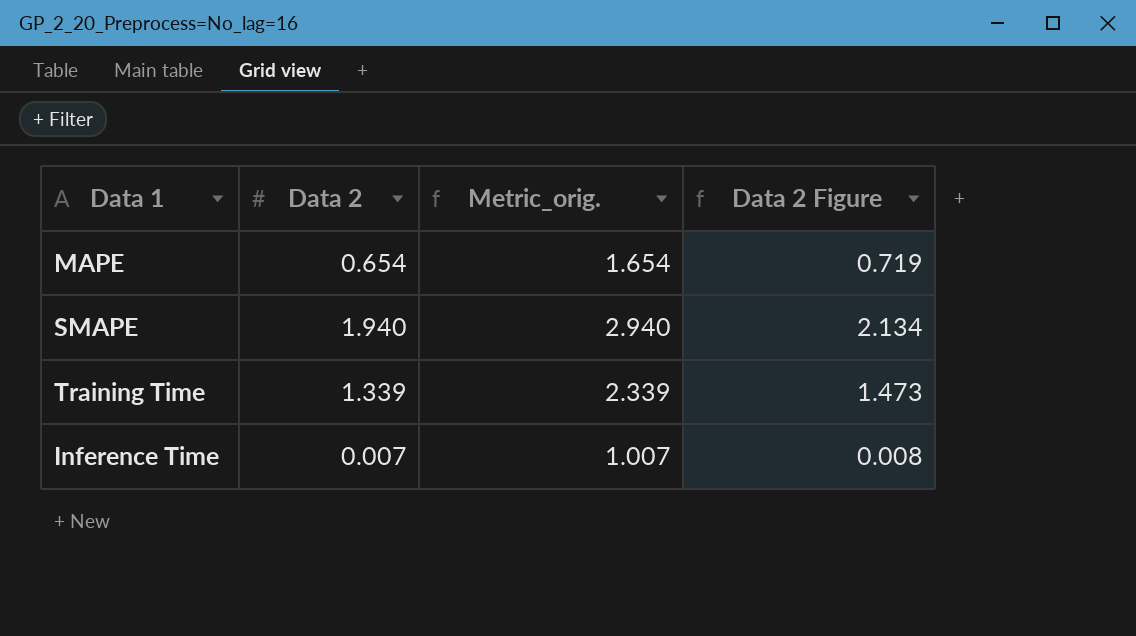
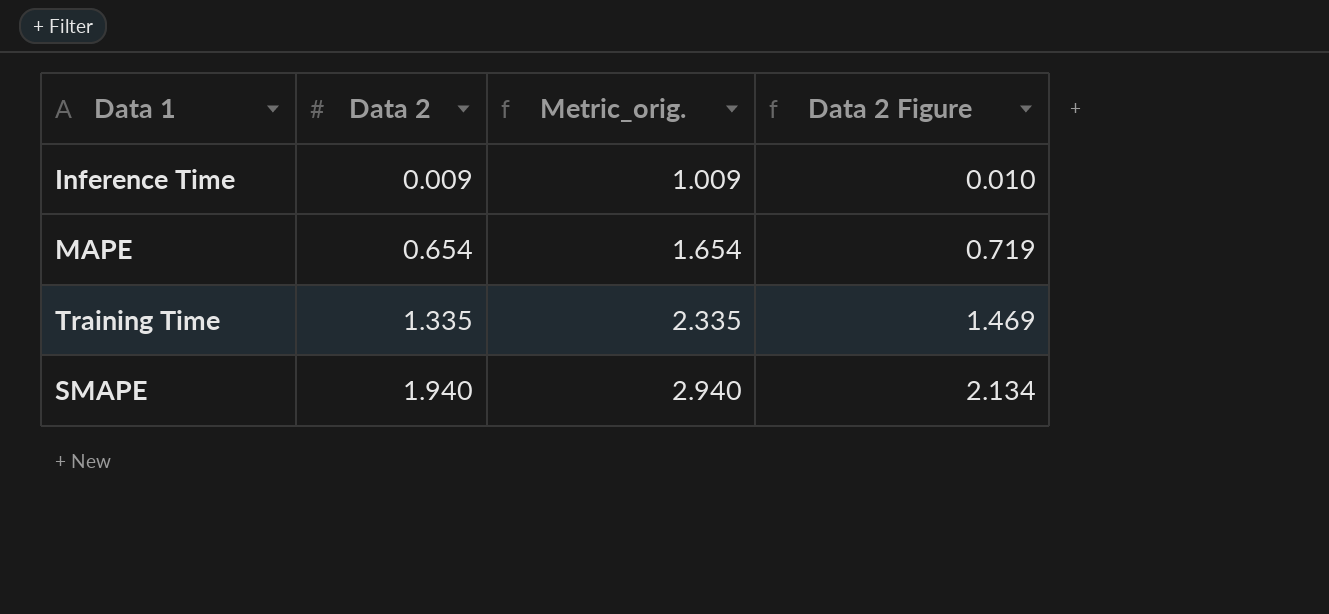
row order: none -> Data 2 ascending
Inference Time | Data 2: 0.007 -> 0.009
Inference Time | Metric_orig.: 1.007 -> 1.009
Inference Time | Data 2 Figure: 0.008 -> 0.010
Training Time | Data 2: 1.339 -> 1.335
Training Time | Metric_orig.: 2.339 -> 2.335
Training Time | Data 2 Figure: 1.473 -> 1.469

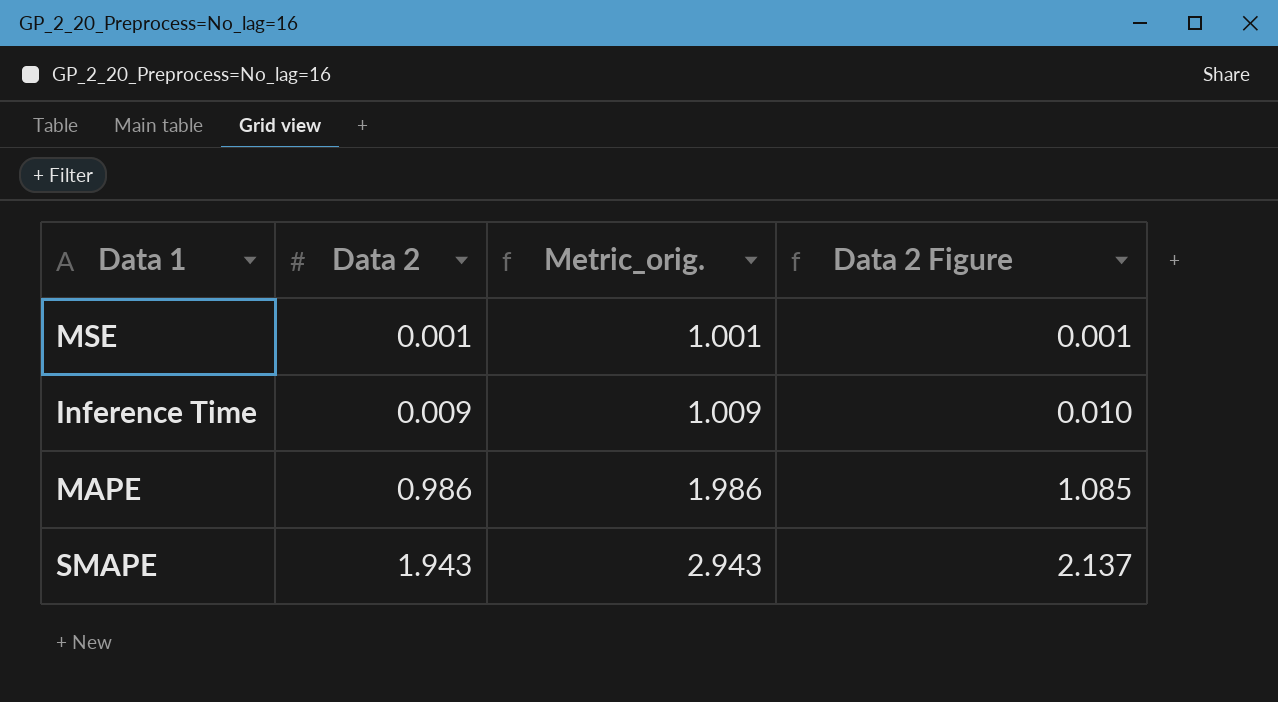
row Training Time: 1.335 | 2.335 | 1.469 -> none
row MSE: none -> 0.001 | 1.001 | 0.001
MAPE | Data 2: 0.654 -> 0.986
MAPE | Metric_orig.: 1.654 -> 1.986
MAPE | Data 2 Figure: 0.719 -> 1.085
SMAPE | Data 2: 1.940 -> 1.943
SMAPE | Metric_orig.: 2.940 -> 2.943
SMAPE | Data 2 Figure: 2.134 -> 2.137

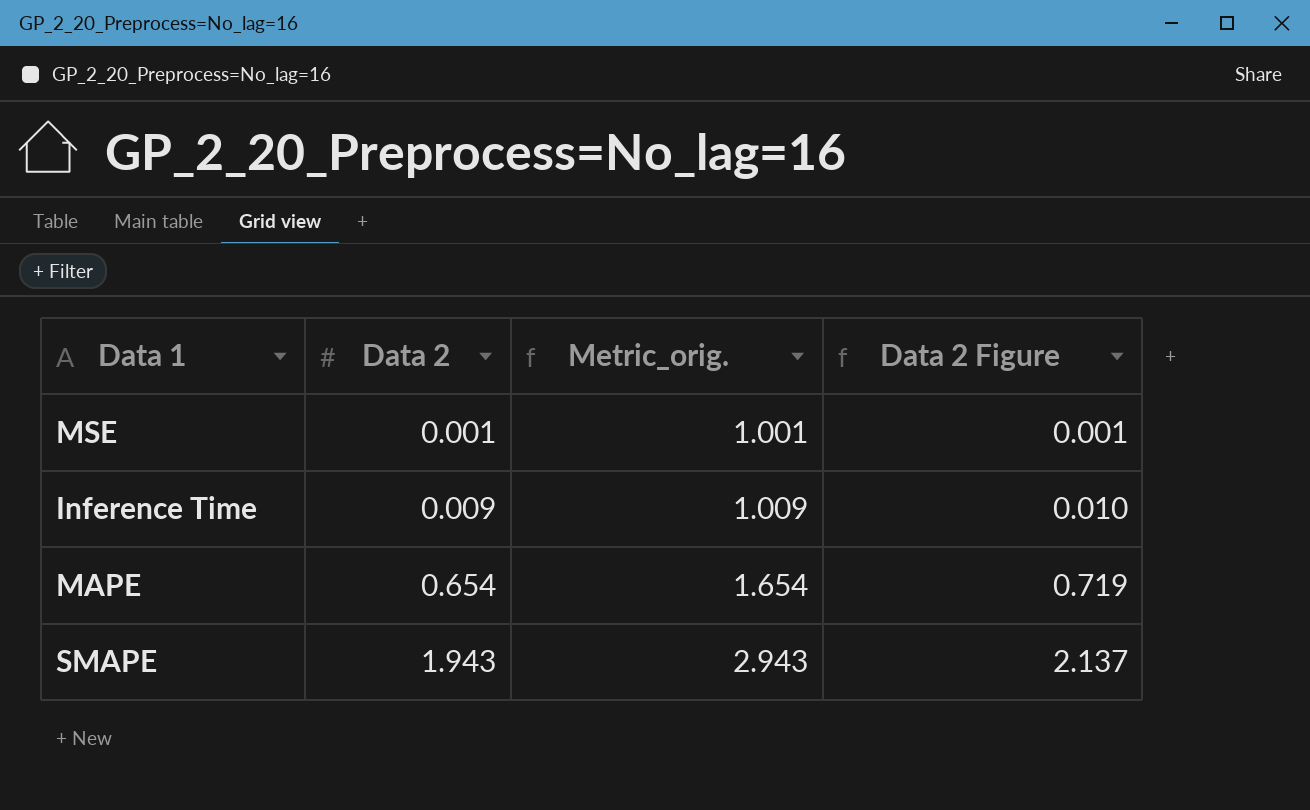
MAPE | Data 2: 0.986 -> 0.654
MAPE | Metric_orig.: 1.986 -> 1.654
MAPE | Data 2 Figure: 1.085 -> 0.719

